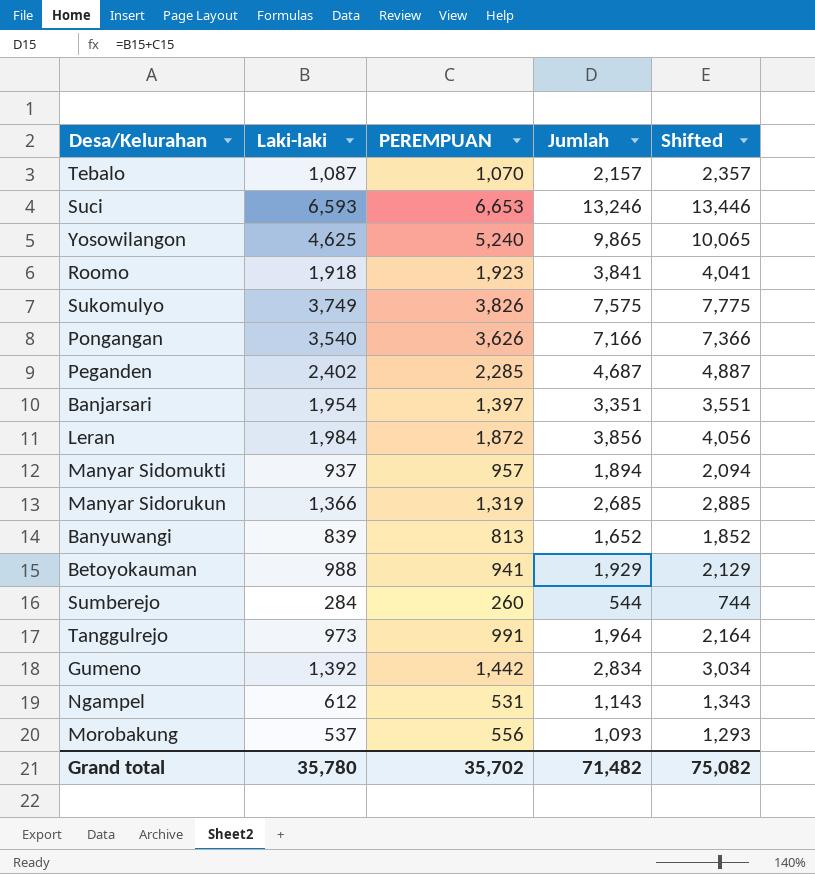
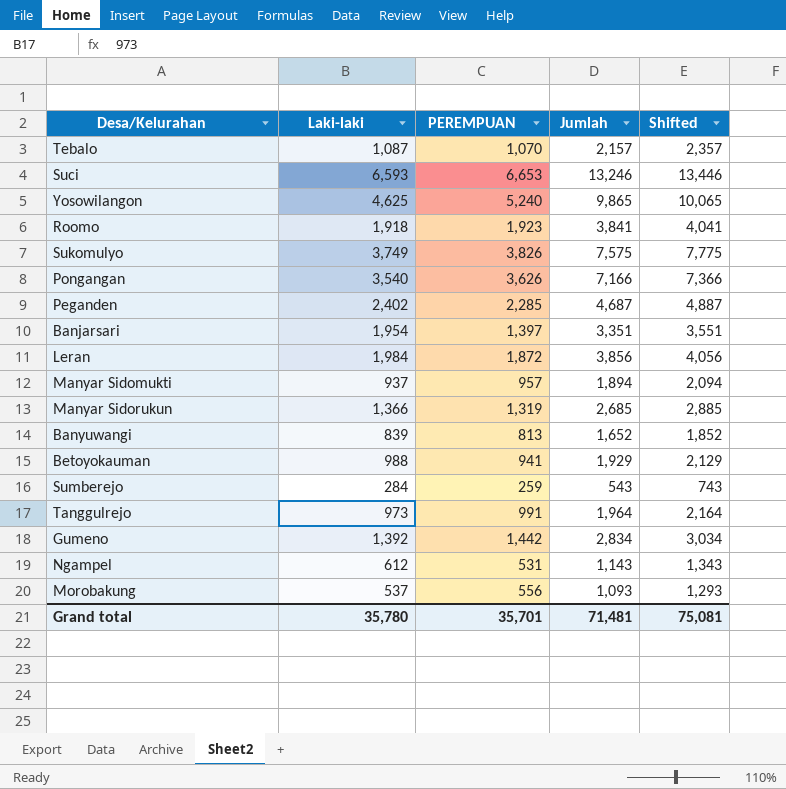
Sumberejo | PEREMPUAN: 260 -> 259
Sumberejo | Jumlah: 544 -> 543
Sumberejo | Shifted: 744 -> 743
Grand total | PEREMPUAN: 35,702 -> 35,701
Grand total | Jumlah: 71,482 -> 71,481
Grand total | Shifted: 75,082 -> 75,081

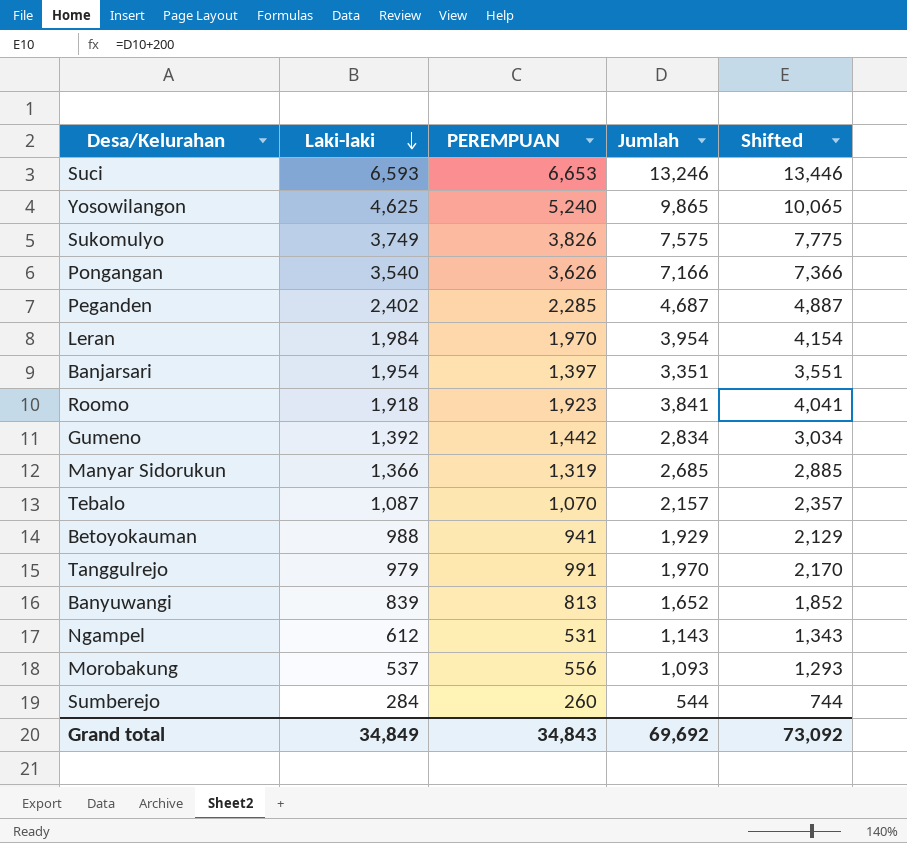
row order: none -> Laki-laki descending
row Manyar Sidomukti: 937 | 957 | 1,894 | 2,094 -> none
Leran | PEREMPUAN: 1,872 -> 1,970
Leran | Jumlah: 3,856 -> 3,954
Leran | Shifted: 4,056 -> 4,154
Tanggulrejo | Laki-laki: 973 -> 979
Tanggulrejo | Jumlah: 1,964 -> 1,970
Tanggulrejo | Shifted: 2,164 -> 2,170
Sumberejo | PEREMPUAN: 259 -> 260
Sumberejo | Jumlah: 543 -> 544
Sumberejo | Shifted: 743 -> 744
Grand total | Laki-laki: 35,780 -> 34,849
Grand total | PEREMPUAN: 35,701 -> 34,843
Grand total | Jumlah: 71,481 -> 69,692
Grand total | Shifted: 75,081 -> 73,092

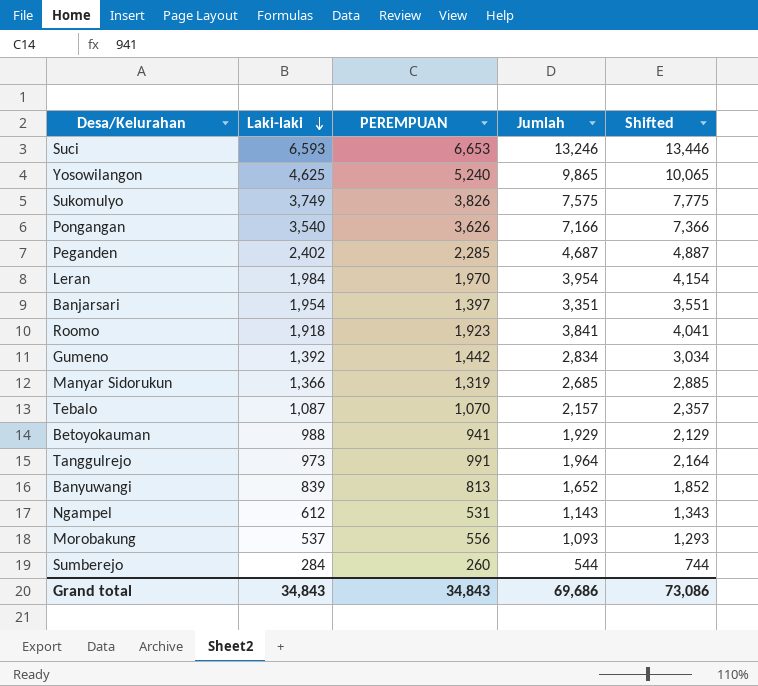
Tanggulrejo | Laki-laki: 979 -> 973
Tanggulrejo | Jumlah: 1,970 -> 1,964
Tanggulrejo | Shifted: 2,170 -> 2,164
Grand total | Laki-laki: 34,849 -> 34,843
Grand total | Jumlah: 69,692 -> 69,686
Grand total | Shifted: 73,092 -> 73,086

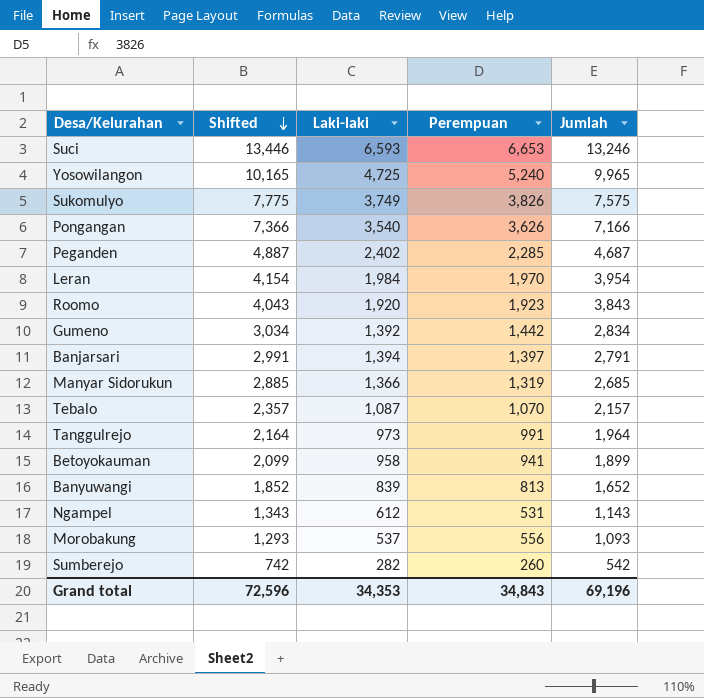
row order: Laki-laki descending -> Shifted descending
column Shifted | position: 5 -> 2
column name: PEREMPUAN -> Perempuan
Yosowilangon | Shifted: 10,065 -> 10,165
Yosowilangon | Laki-laki: 4,625 -> 4,725
Yosowilangon | Jumlah: 9,865 -> 9,965
Roomo | Shifted: 4,041 -> 4,043
Roomo | Laki-laki: 1,918 -> 1,920
Roomo | Jumlah: 3,841 -> 3,843
Banjarsari | Shifted: 3,551 -> 2,991
Banjarsari | Laki-laki: 1,954 -> 1,394
Banjarsari | Jumlah: 3,351 -> 2,791
Betoyokauman | Shifted: 2,129 -> 2,099
Betoyokauman | Laki-laki: 988 -> 958
Betoyokauman | Jumlah: 1,929 -> 1,899
Sumberejo | Shifted: 744 -> 742
Sumberejo | Laki-laki: 284 -> 282
Sumberejo | Jumlah: 544 -> 542
Grand total | Shifted: 73,086 -> 72,596
Grand total | Laki-laki: 34,843 -> 34,353
Grand total | Jumlah: 69,686 -> 69,196

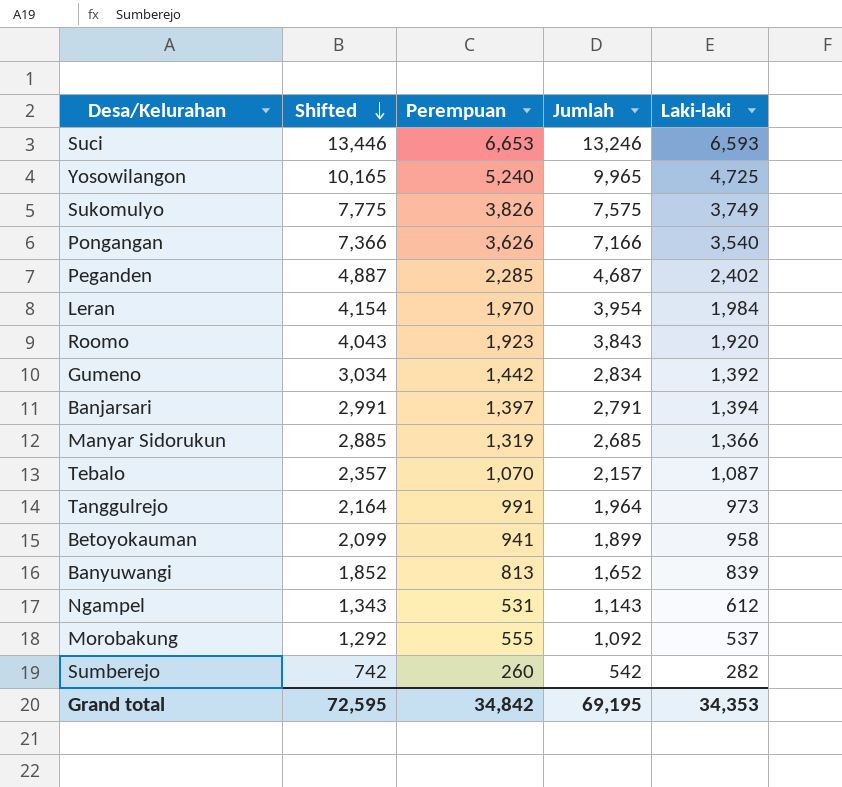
column Laki-laki | position: 3 -> 5
Morobakung | Shifted: 1,293 -> 1,292
Morobakung | Perempuan: 556 -> 555
Morobakung | Jumlah: 1,093 -> 1,092
Grand total | Shifted: 72,596 -> 72,595
Grand total | Perempuan: 34,843 -> 34,842
Grand total | Jumlah: 69,196 -> 69,195

